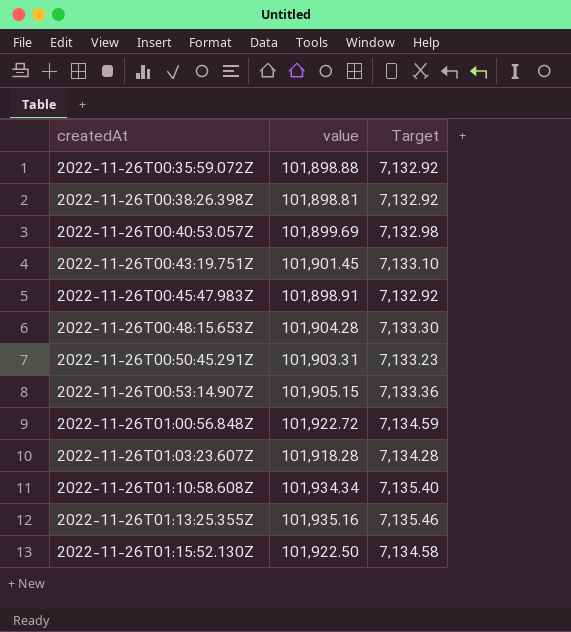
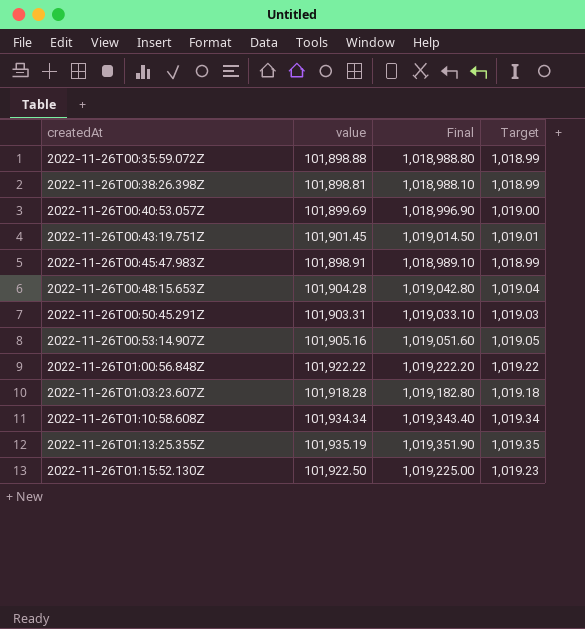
column Final | formula: none -> [value] * 10
column Target | formula: [value] * 0.07 -> [value] * 0.01
2022-11-26T00:53:14.907Z | value: 101,905.15 -> 101,905.16
2022-11-26T01:00:56.848Z | value: 101,922.72 -> 101,922.22
2022-11-26T01:13:25.355Z | value: 101,935.16 -> 101,935.19

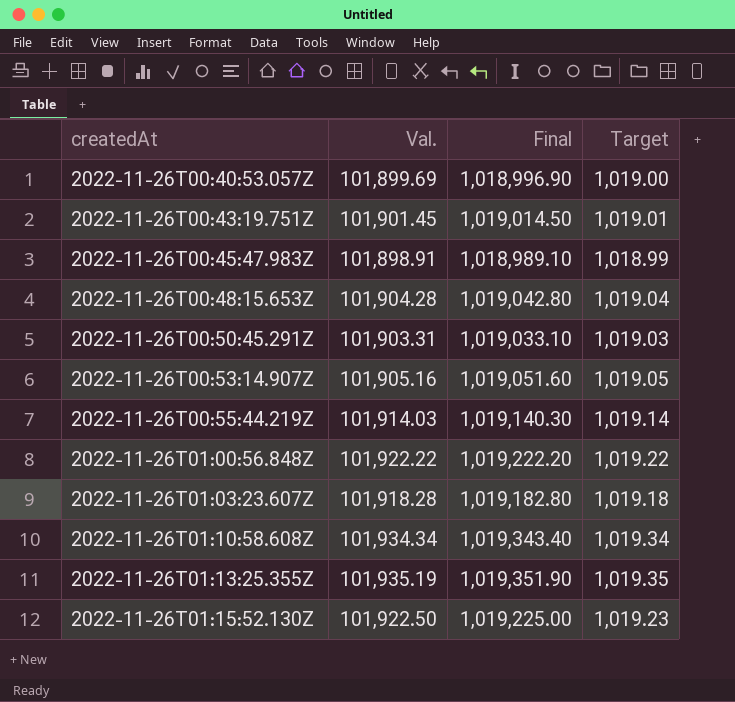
column name: value -> Val.
row 2022-11-26T00:35:59.072Z: 101,898.88 | 1,018,988.80 | 1,018.99 -> none
row 2022-11-26T00:38:26.398Z: 101,898.81 | 1,018,988.10 | 1,018.99 -> none
row 2022-11-26T00:55:44.219Z: none -> 101,914.03 | 1,019,140.30 | 1,019.14

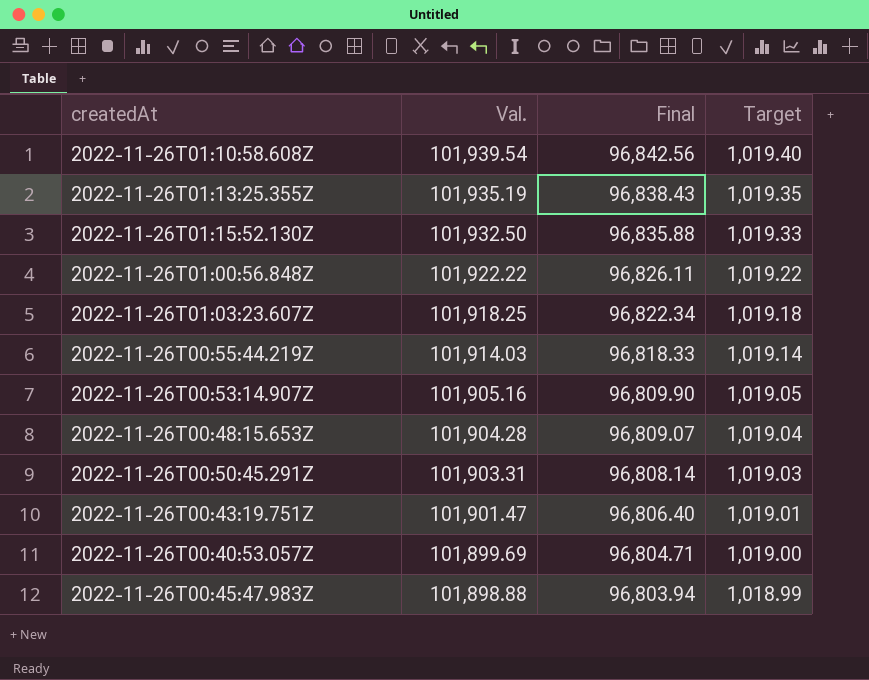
row order: createdAt ascending -> Val. descending
column Final | formula: [Val.] * 10 -> [Val.] * 0.95
2022-11-26T01:10:58.608Z | Val.: 101,934.34 -> 101,939.54
2022-11-26T01:10:58.608Z | Target: 1,019.34 -> 1,019.40
2022-11-26T01:15:52.130Z | Val.: 101,922.50 -> 101,932.50
2022-11-26T01:15:52.130Z | Target: 1,019.23 -> 1,019.33
2022-11-26T01:03:23.607Z | Val.: 101,918.28 -> 101,918.25
2022-11-26T00:43:19.751Z | Val.: 101,901.45 -> 101,901.47
2022-11-26T00:45:47.983Z | Val.: 101,898.91 -> 101,898.88

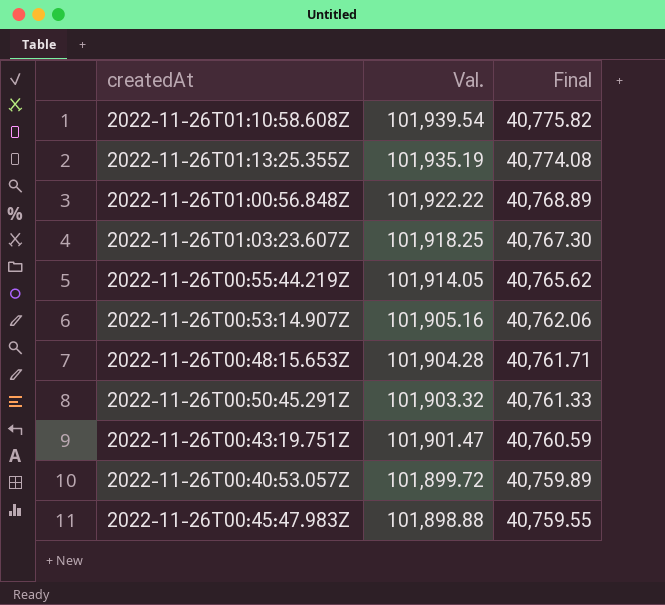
column Target | formula: [Val.] * 0.01 -> none
column Final | formula: [Val.] * 0.95 -> [Val.] * 0.4
row 2022-11-26T01:15:52.130Z: 101,932.50 | 96,835.88 | 1,019.33 -> none
2022-11-26T00:55:44.219Z | Val.: 101,914.03 -> 101,914.05
2022-11-26T00:50:45.291Z | Val.: 101,903.31 -> 101,903.32
2022-11-26T00:40:53.057Z | Val.: 101,899.69 -> 101,899.72

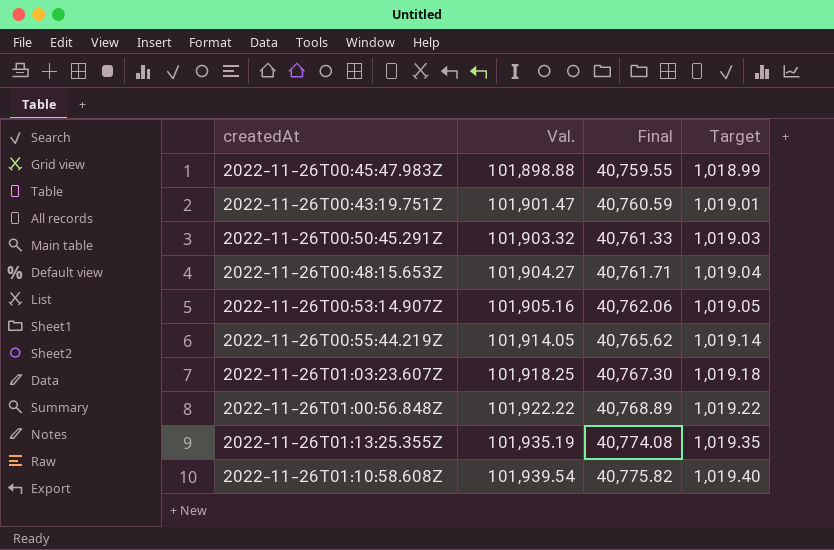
row order: Val. descending -> Val. ascending
column Target | formula: none -> [Val.] * 0.01
row 2022-11-26T00:40:53.057Z: 101,899.72 | 40,759.89 -> none
2022-11-26T00:48:15.653Z | Val.: 101,904.28 -> 101,904.27

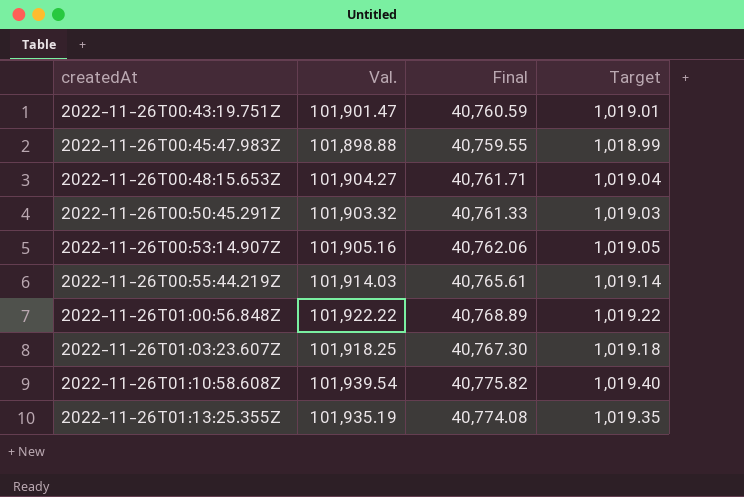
row order: Val. ascending -> createdAt ascending
2022-11-26T00:55:44.219Z | Val.: 101,914.05 -> 101,914.03
2022-11-26T00:55:44.219Z | Final: 40,765.62 -> 40,765.61

